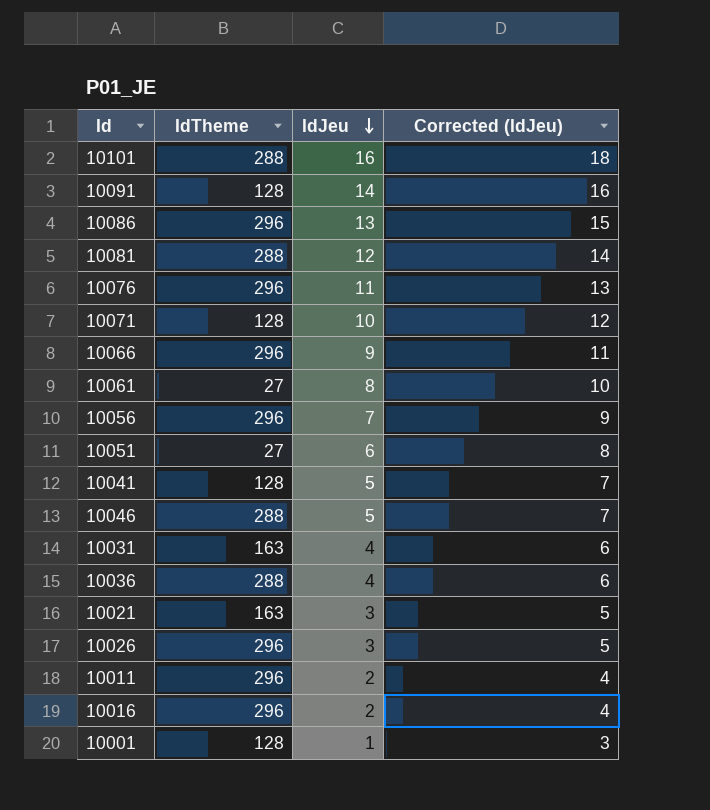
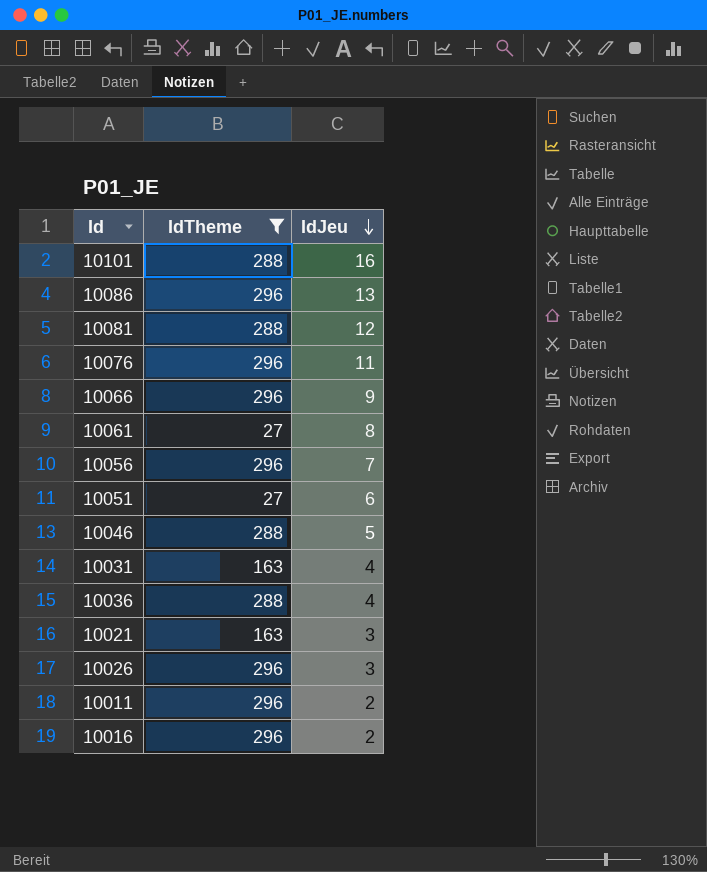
filter: none -> IdTheme != 128
column Corrected (IdJeu) | formula: [IdJeu] + 2 -> none

